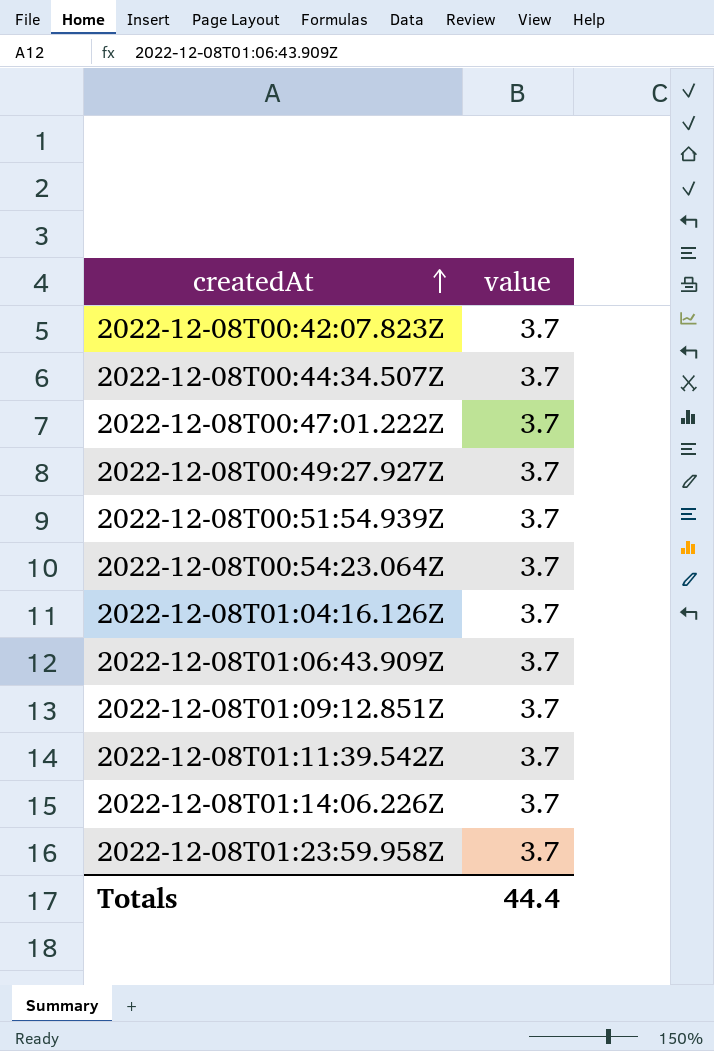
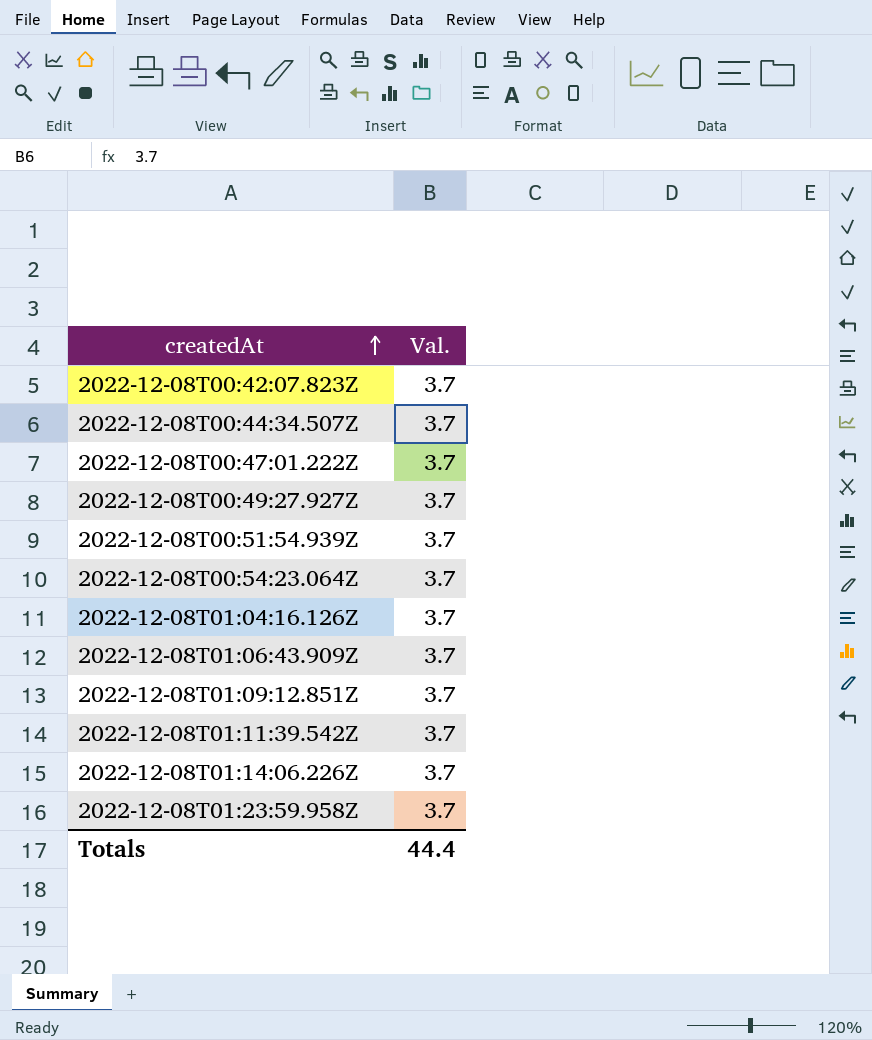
column name: value -> Val.

